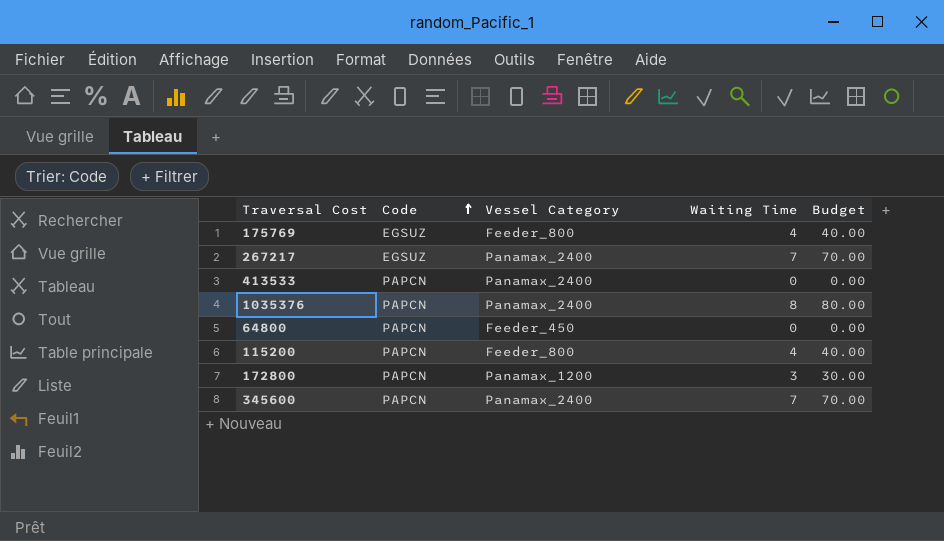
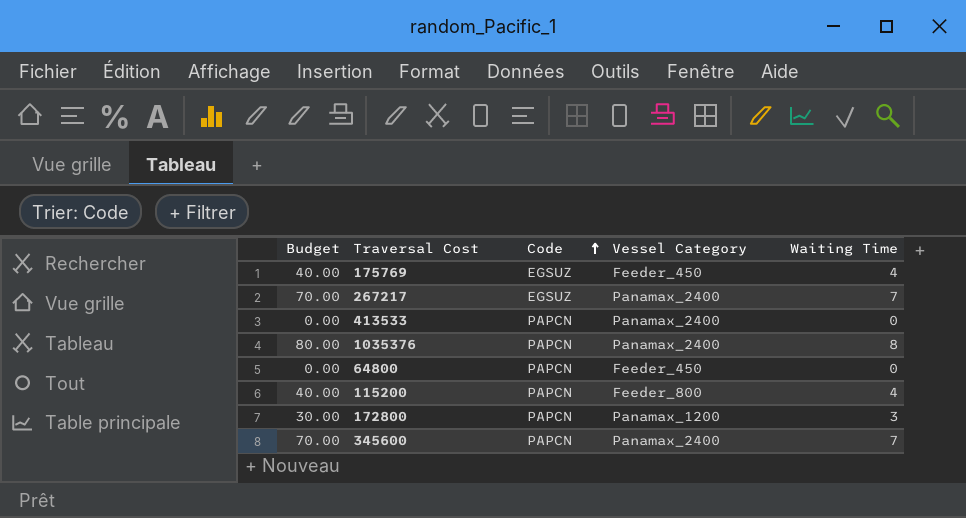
column Budget | position: 5 -> 1
175769 | Vessel Category: Feeder_800 -> Feeder_450

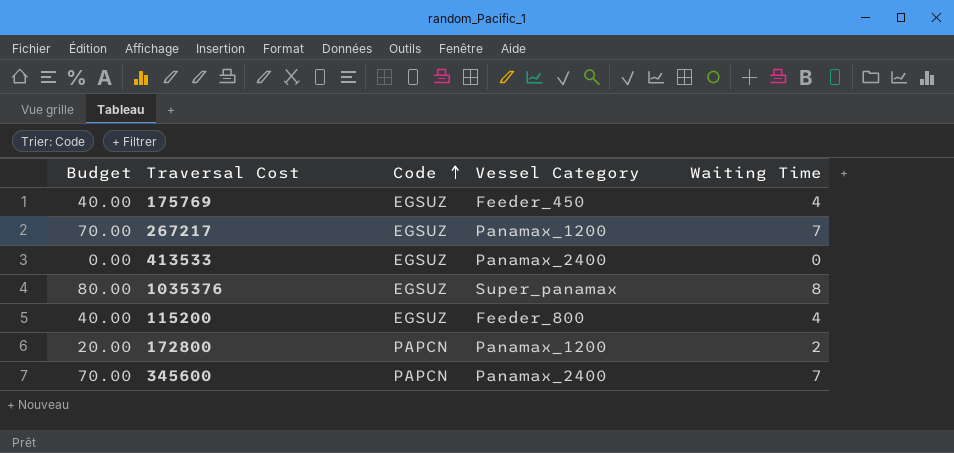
row 64800: 0.00 | PAPCN | Feeder_450 | 0 -> none
267217 | Vessel Category: Panamax_2400 -> Panamax_1200
413533 | Code: PAPCN -> EGSUZ
1035376 | Code: PAPCN -> EGSUZ
1035376 | Vessel Category: Panamax_2400 -> Super_panamax
115200 | Code: PAPCN -> EGSUZ
172800 | Budget: 30.00 -> 20.00
172800 | Waiting Time: 3 -> 2

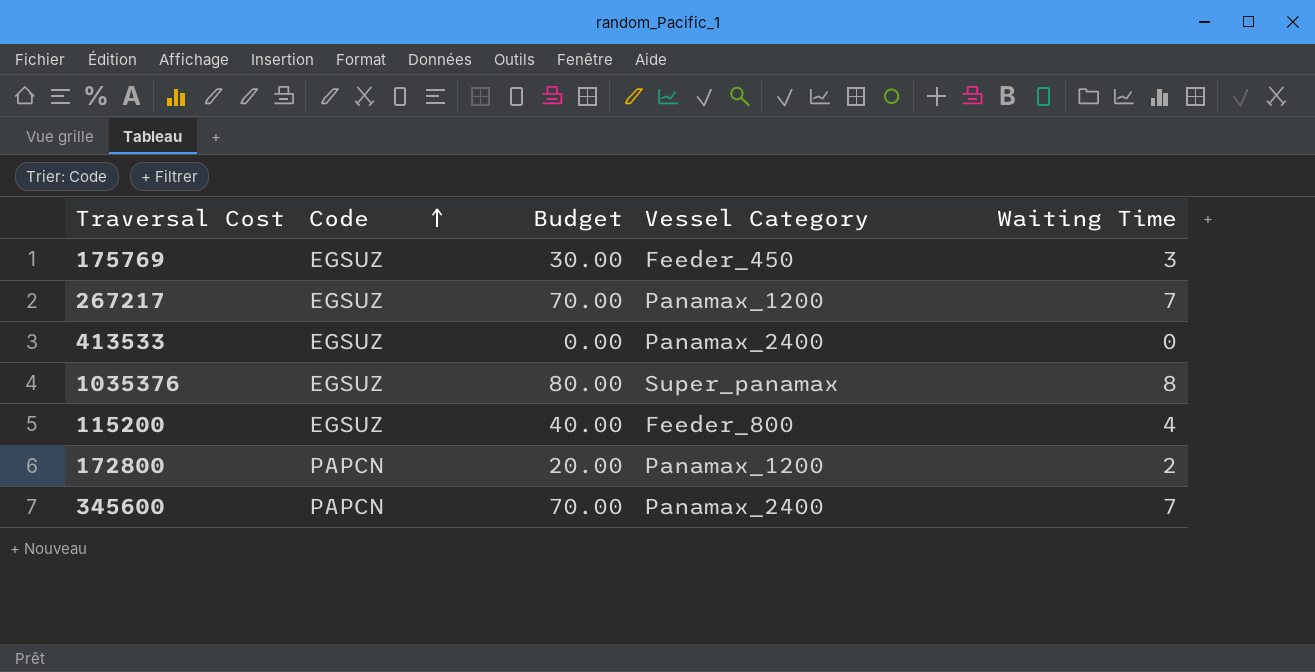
column Budget | position: 1 -> 3
175769 | Budget: 40.00 -> 30.00
175769 | Waiting Time: 4 -> 3

